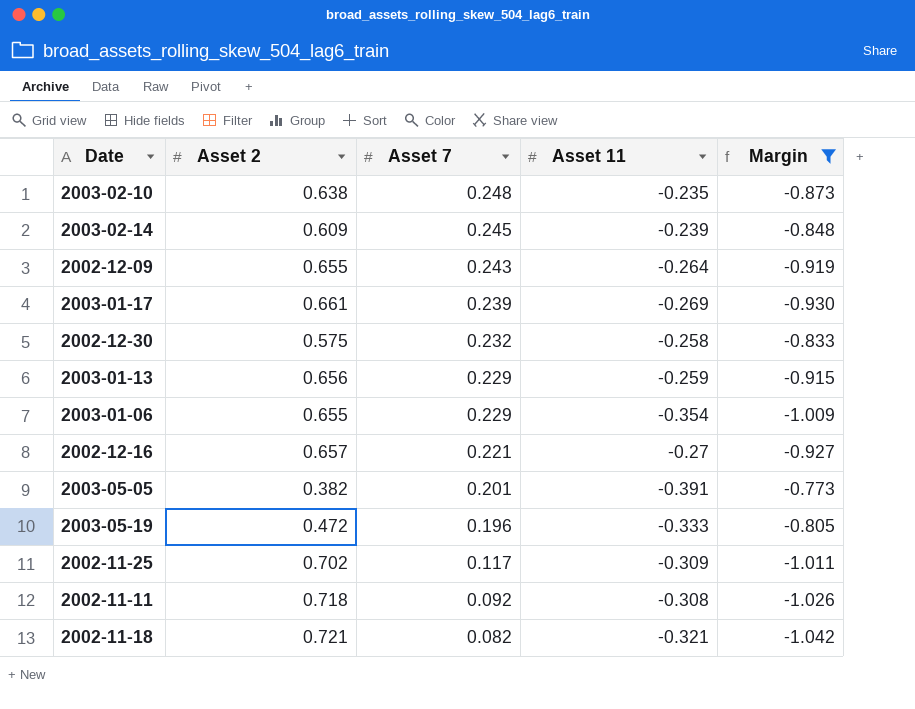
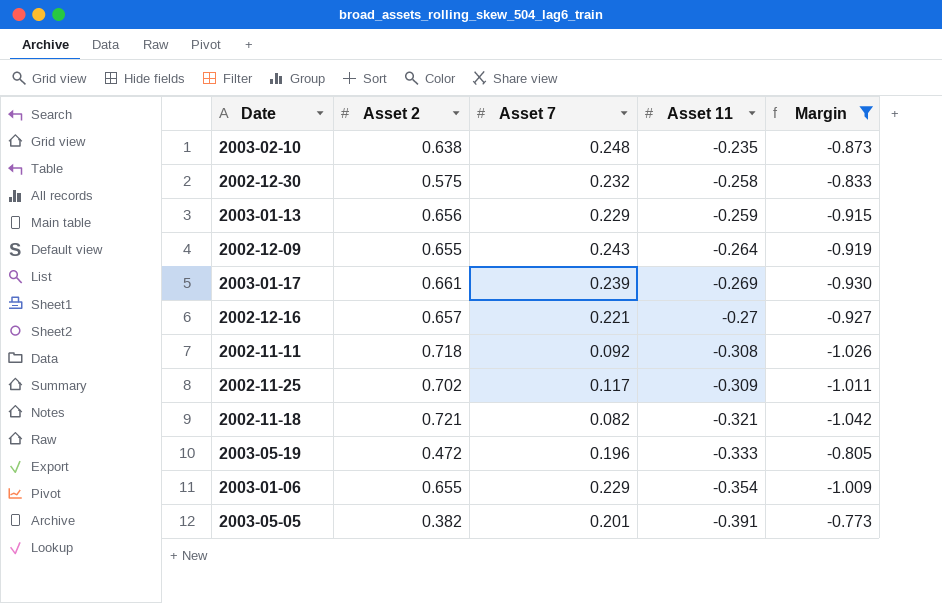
row order: Asset 7 descending -> Asset 11 descending
row 2003-02-14: 0.609 | 0.245 | -0.239 | -0.848 -> none

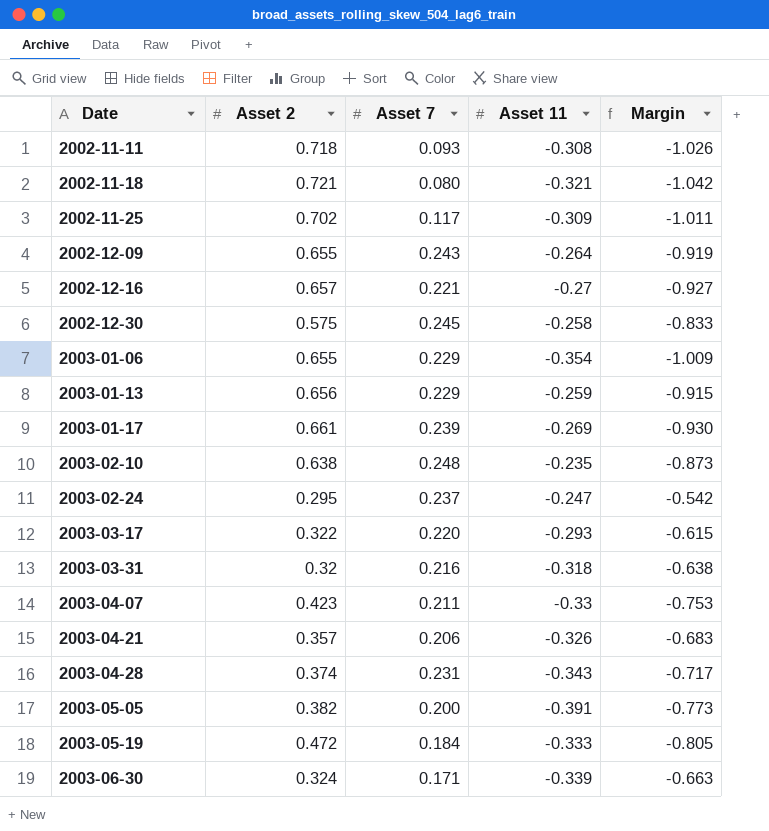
filter: Margin <= -0.773 -> none
row order: Asset 11 descending -> Date ascending
2002-11-11 | Asset 7: 0.092 -> 0.093
2002-11-18 | Asset 7: 0.082 -> 0.080
2002-12-30 | Asset 7: 0.232 -> 0.245
2003-05-05 | Asset 7: 0.201 -> 0.200
2003-05-19 | Asset 7: 0.196 -> 0.184

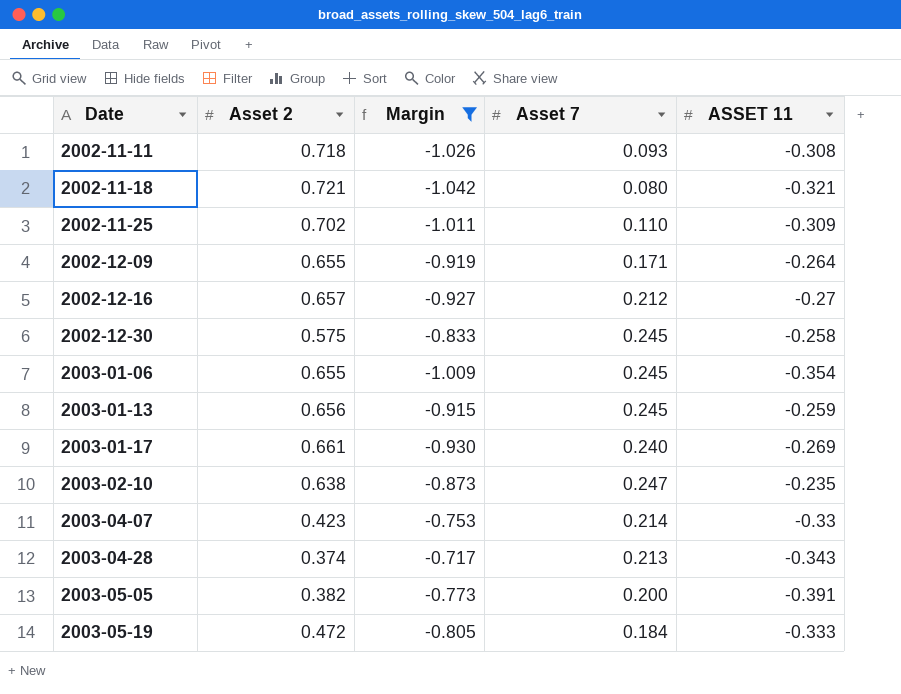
filter: none -> Margin <= -0.717
column Margin | position: 5 -> 3
column name: Asset 11 -> ASSET 11
2002-11-25 | Asset 7: 0.117 -> 0.110
2002-12-09 | Asset 7: 0.243 -> 0.171
2002-12-16 | Asset 7: 0.221 -> 0.212
2003-01-06 | Asset 7: 0.229 -> 0.245
2003-01-13 | Asset 7: 0.229 -> 0.245
2003-01-17 | Asset 7: 0.239 -> 0.240
2003-02-10 | Asset 7: 0.248 -> 0.247
2003-04-07 | Asset 7: 0.211 -> 0.214
2003-04-28 | Asset 7: 0.231 -> 0.213

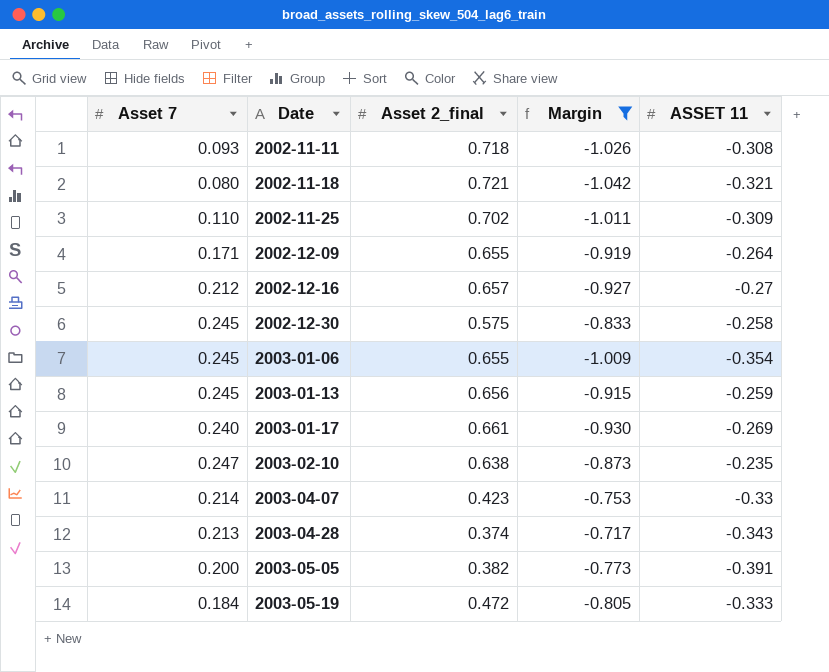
column Asset 7 | position: 4 -> 1
column name: Asset 2 -> Asset 2_final

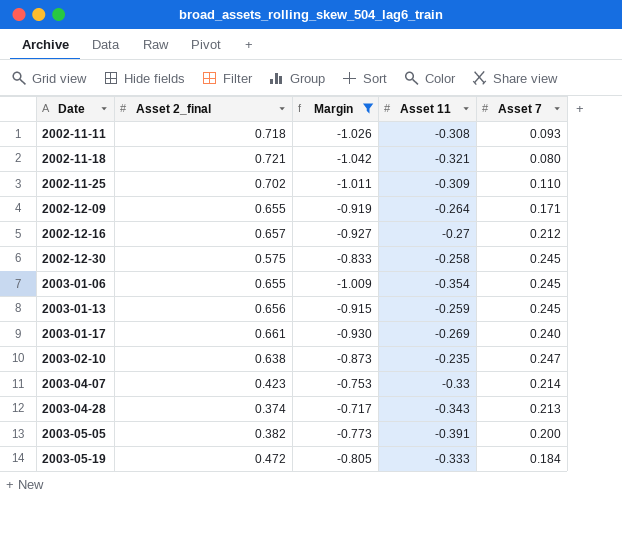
column name: ASSET 11 -> Asset 11
column Asset 7 | position: 1 -> 5

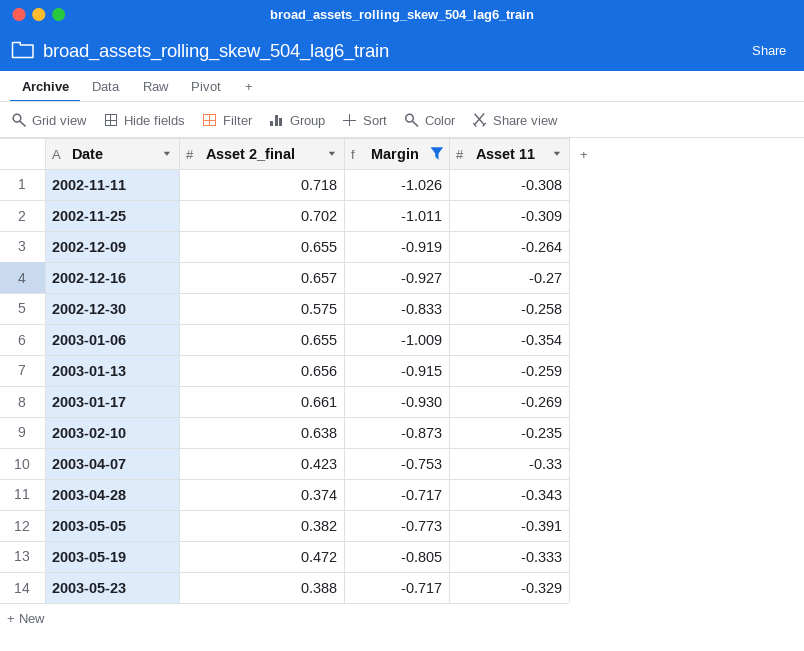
column Asset 7 | position: 5 -> none
row 2002-11-18: 0.721 | -1.042 | -0.321 | 0.080 -> none
row 2003-05-23: none -> 0.388 | -0.717 | -0.329

